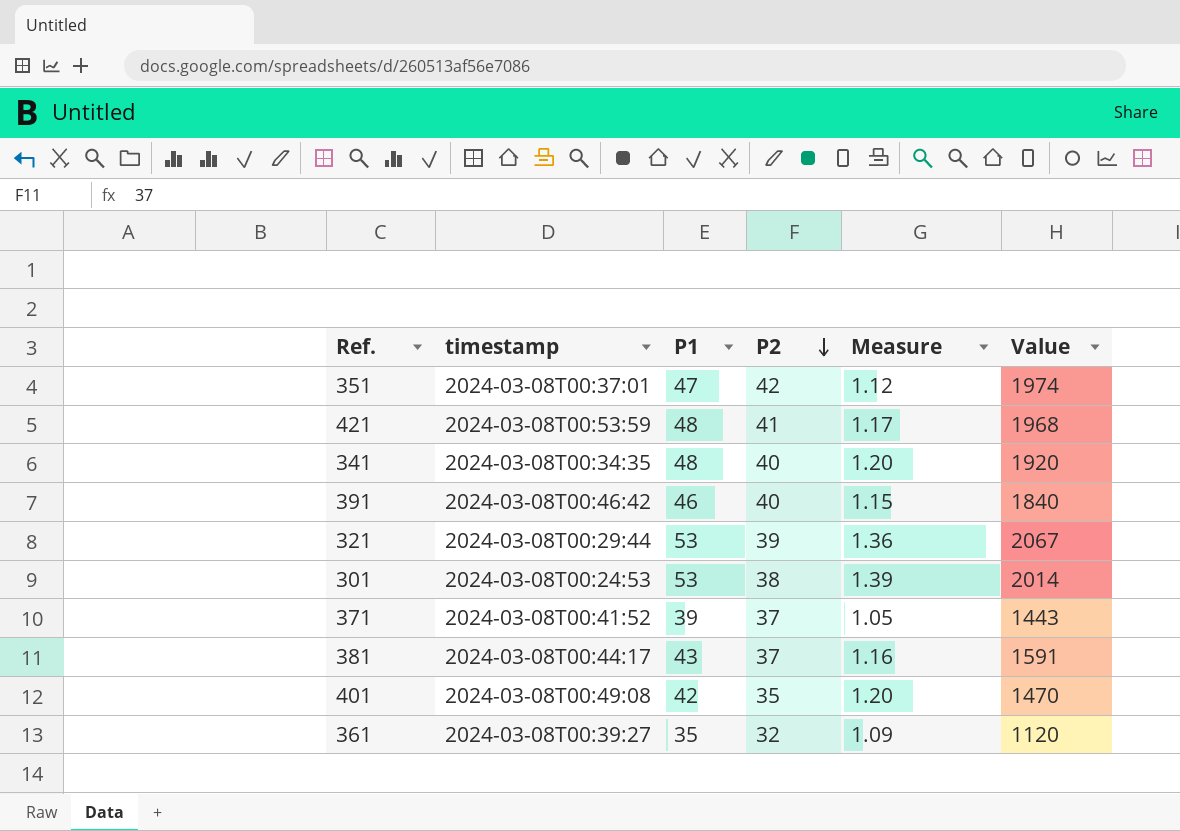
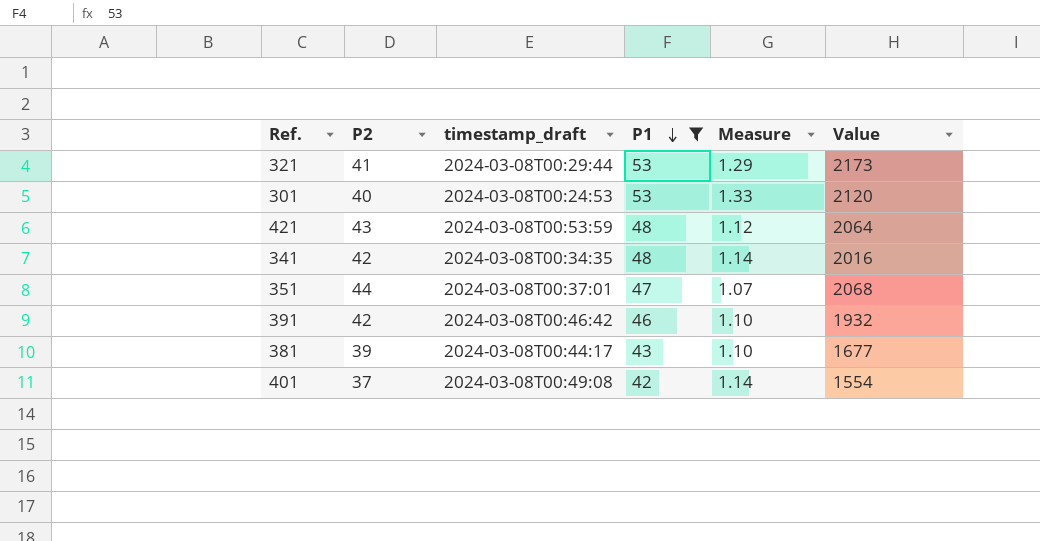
filter: none -> P1 >= 42
row order: P2 descending -> P1 descending
column P2 | position: 4 -> 2
column name: timestamp -> timestamp_draft
321 | P2: 39 -> 41
321 | Measure: 1.36 -> 1.29
321 | Value: 2067 -> 2173
301 | P2: 38 -> 40
301 | Measure: 1.39 -> 1.33
301 | Value: 2014 -> 2120
421 | P2: 41 -> 43
421 | Measure: 1.17 -> 1.12
421 | Value: 1968 -> 2064
341 | P2: 40 -> 42
341 | Measure: 1.20 -> 1.14
341 | Value: 1920 -> 2016
351 | P2: 42 -> 44
351 | Measure: 1.12 -> 1.07
351 | Value: 1974 -> 2068
391 | P2: 40 -> 42
391 | Measure: 1.15 -> 1.10
391 | Value: 1840 -> 1932
381 | P2: 37 -> 39
381 | Measure: 1.16 -> 1.10
381 | Value: 1591 -> 1677
401 | P2: 35 -> 37
401 | Measure: 1.20 -> 1.14
401 | Value: 1470 -> 1554

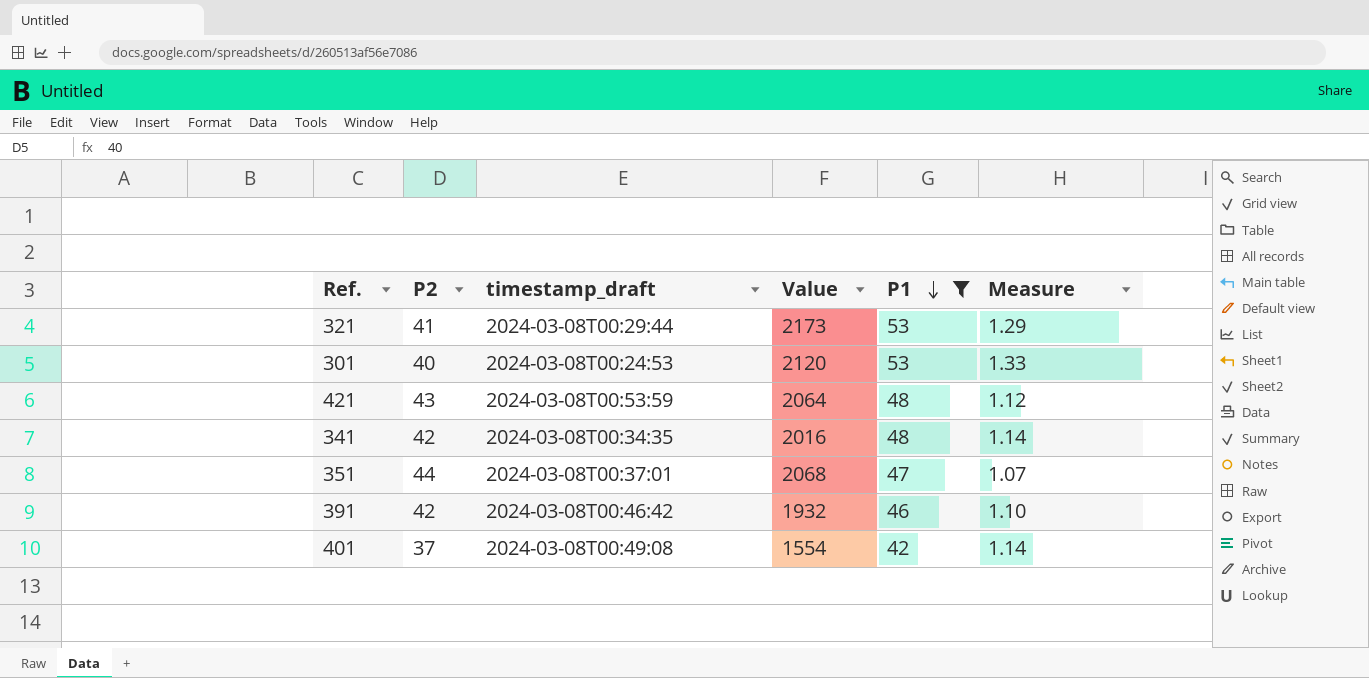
column Value | position: 6 -> 4
row 381: 39 | 2024-03-08T00:44:17 | 43 | 1.10 | 1677 -> none

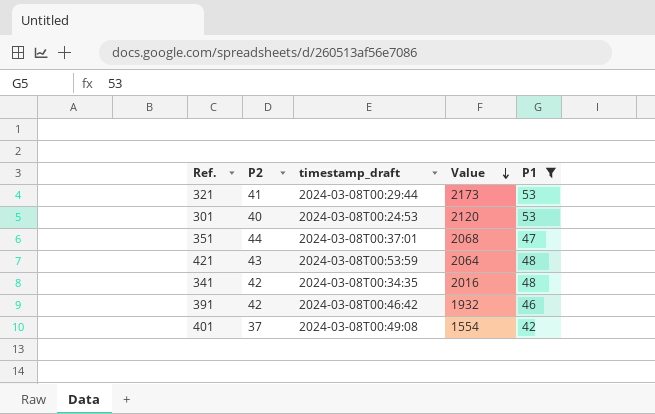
row order: P1 descending -> Value descending
column Measure | formula: [P1] / [P2] -> none

